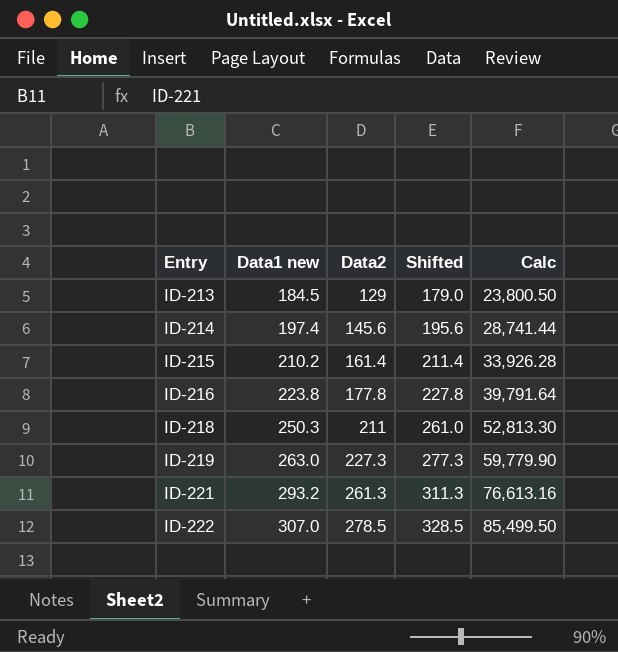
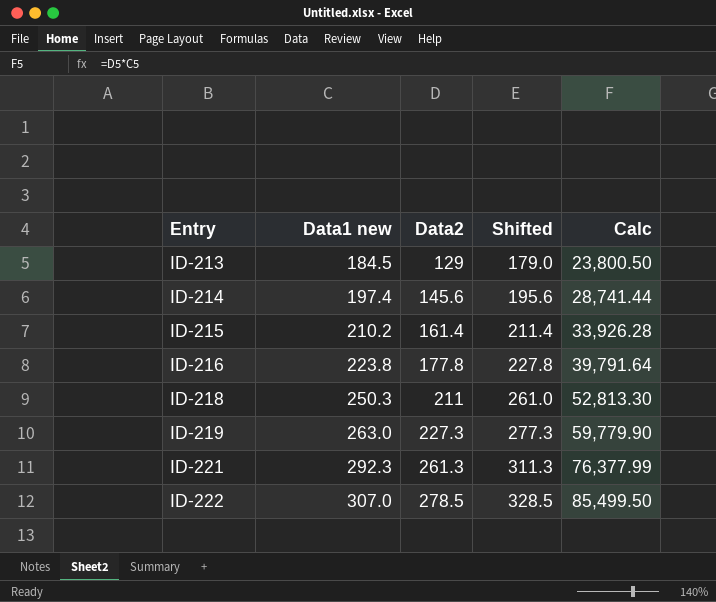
ID-221 | Data1 new: 293.2 -> 292.3
ID-221 | Calc: 76,613.16 -> 76,377.99

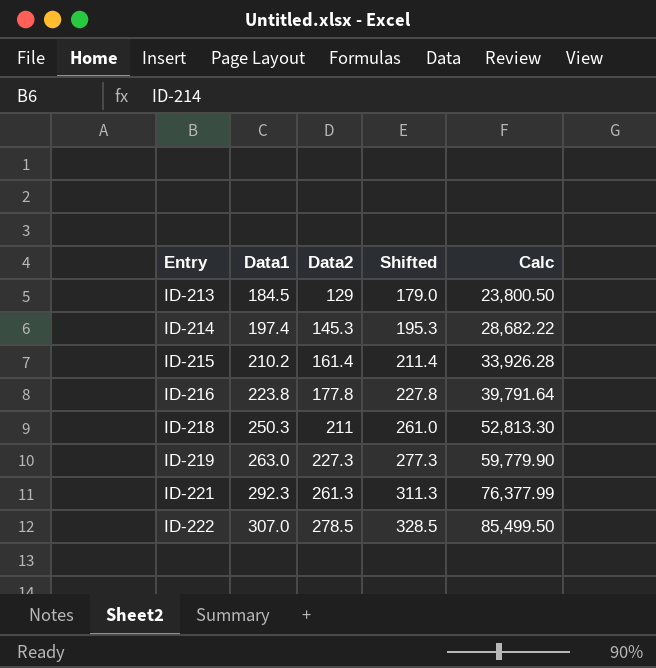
column name: Data1 new -> Data1
ID-214 | Data2: 145.6 -> 145.3
ID-214 | Shifted: 195.6 -> 195.3
ID-214 | Calc: 28,741.44 -> 28,682.22

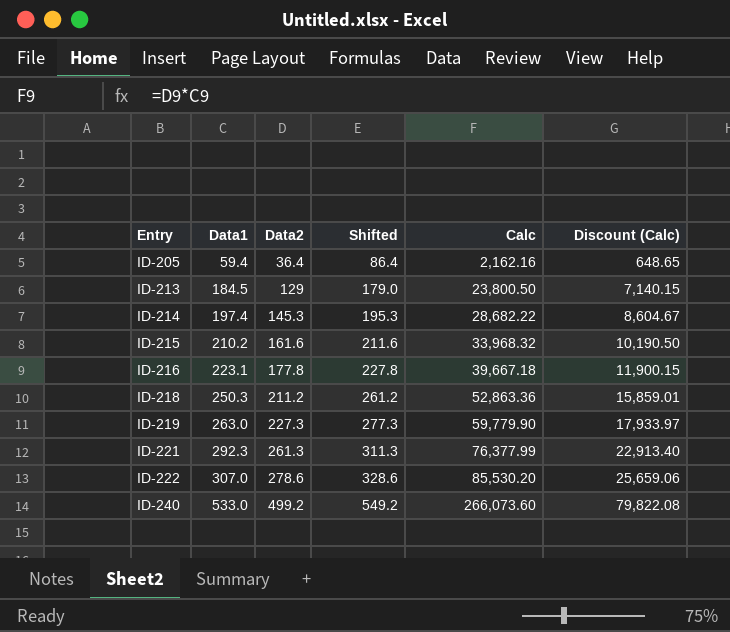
column Discount (Calc) | formula: none -> [Calc] * 0.3
row ID-205: none -> 59.4 | 36.4 | 86.4 | 2,162.16 | 648.65
ID-215 | Data2: 161.4 -> 161.6
ID-215 | Shifted: 211.4 -> 211.6
ID-215 | Calc: 33,926.28 -> 33,968.32
ID-216 | Data1: 223.8 -> 223.1
ID-216 | Calc: 39,791.64 -> 39,667.18
ID-218 | Data2: 211 -> 211.2
ID-218 | Shifted: 261.0 -> 261.2
ID-218 | Calc: 52,813.30 -> 52,863.36
ID-222 | Data2: 278.5 -> 278.6
ID-222 | Shifted: 328.5 -> 328.6
ID-222 | Calc: 85,499.50 -> 85,530.20
row ID-240: none -> 533.0 | 499.2 | 549.2 | 266,073.60 | 79,822.08

